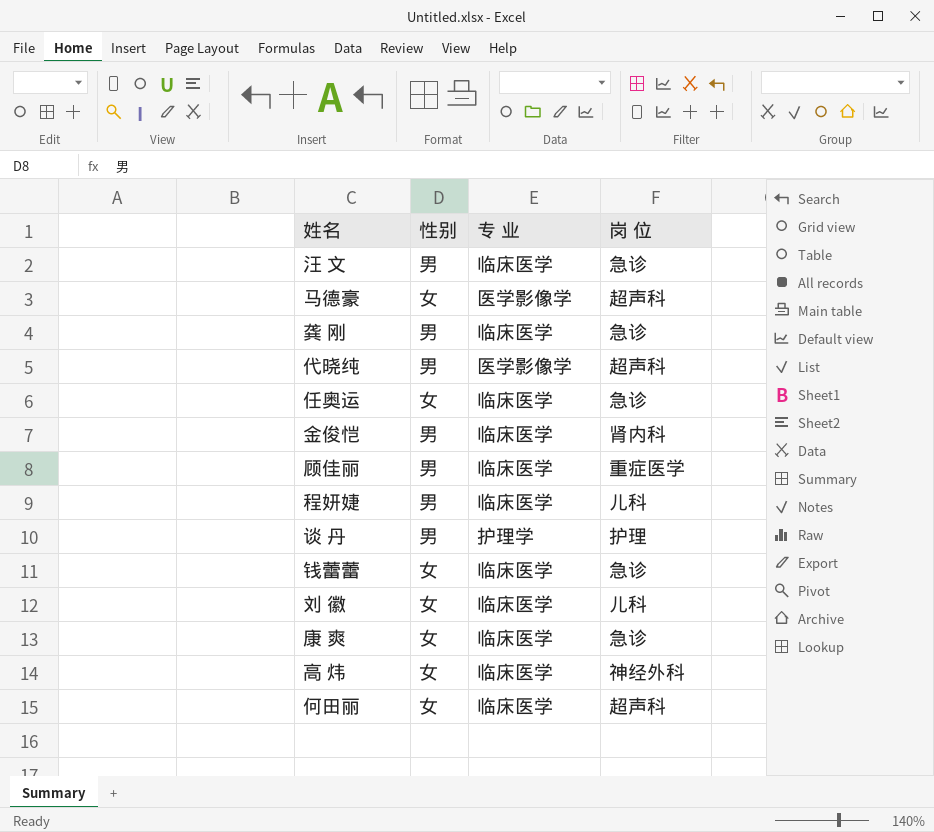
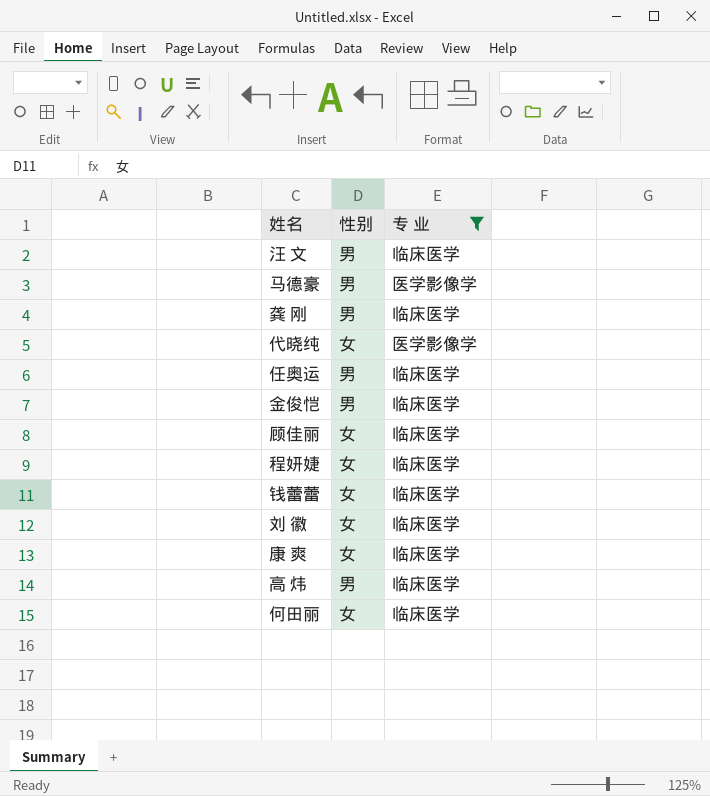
filter: none -> 专 业 != 护理学
column 岗 位 | position: 4 -> none
马德豪 | 性别: 女 -> 男
代晓纯 | 性别: 男 -> 女
任奥运 | 性别: 女 -> 男
顾佳丽 | 性别: 男 -> 女
程妍婕 | 性别: 男 -> 女
高 炜 | 性别: 女 -> 男

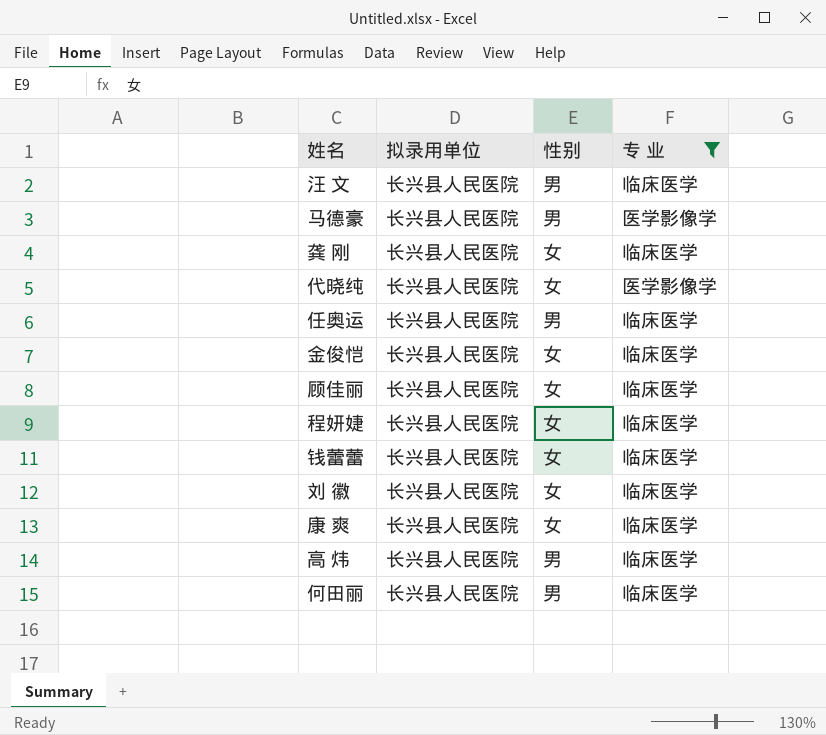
column 拟录用单位 | position: none -> 2
龚 刚 | 性别: 男 -> 女
金俊恺 | 性别: 男 -> 女
何田丽 | 性别: 女 -> 男

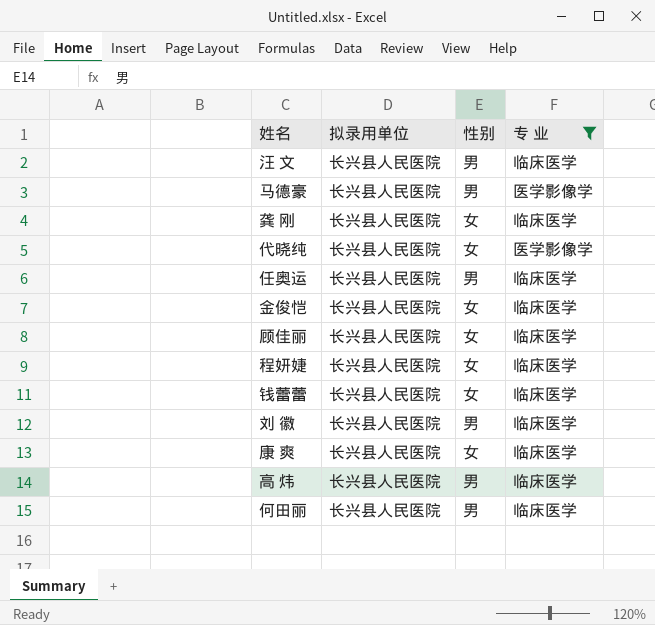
刘 徽 | 性别: 女 -> 男

